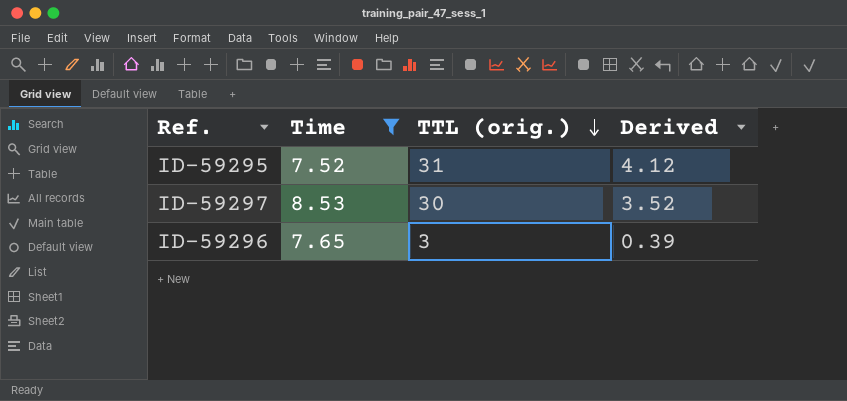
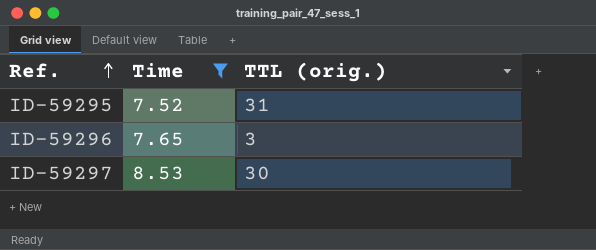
row order: TTL (orig.) descending -> Ref. ascending
column Derived | formula: [TTL (orig.)] / [Time] -> none

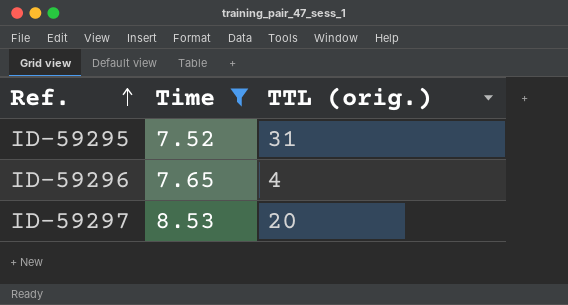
ID-59296 | TTL (orig.): 3 -> 4
ID-59297 | TTL (orig.): 30 -> 20

